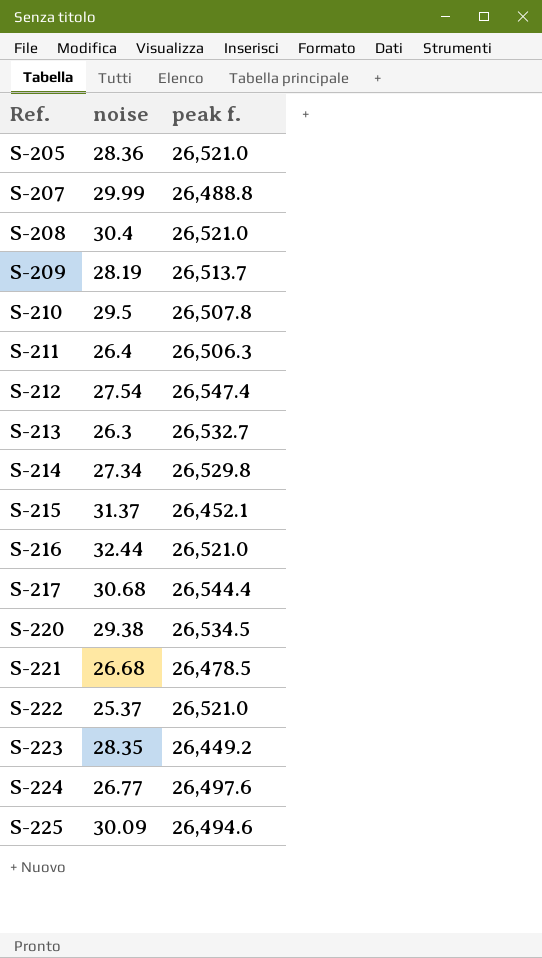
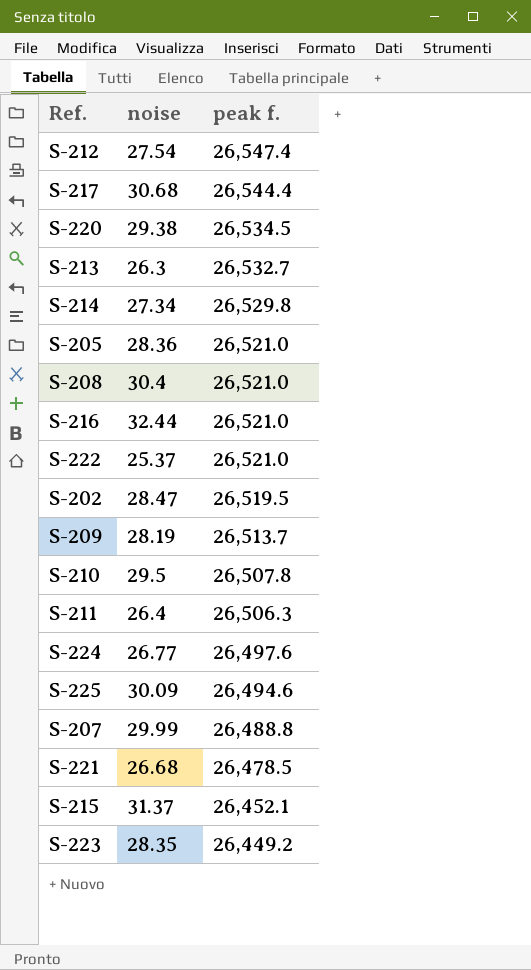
row order: Ref. ascending -> peak f. descending
row S-202: none -> 28.47 | 26,519.5

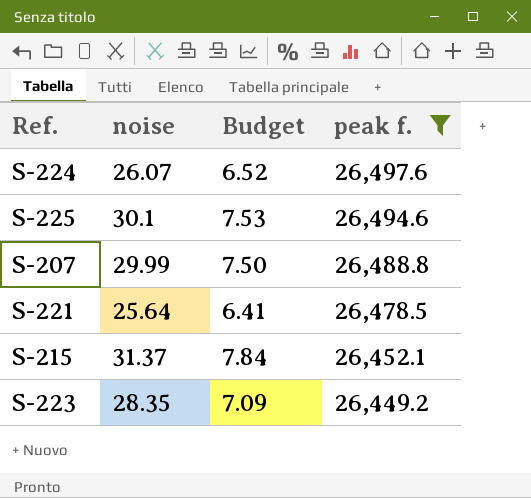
filter: none -> peak f. <= 26,497.6
column Budget | formula: none -> [noise] * 0.25
S-224 | noise: 26.77 -> 26.07
S-225 | noise: 30.09 -> 30.1
S-221 | noise: 26.68 -> 25.64

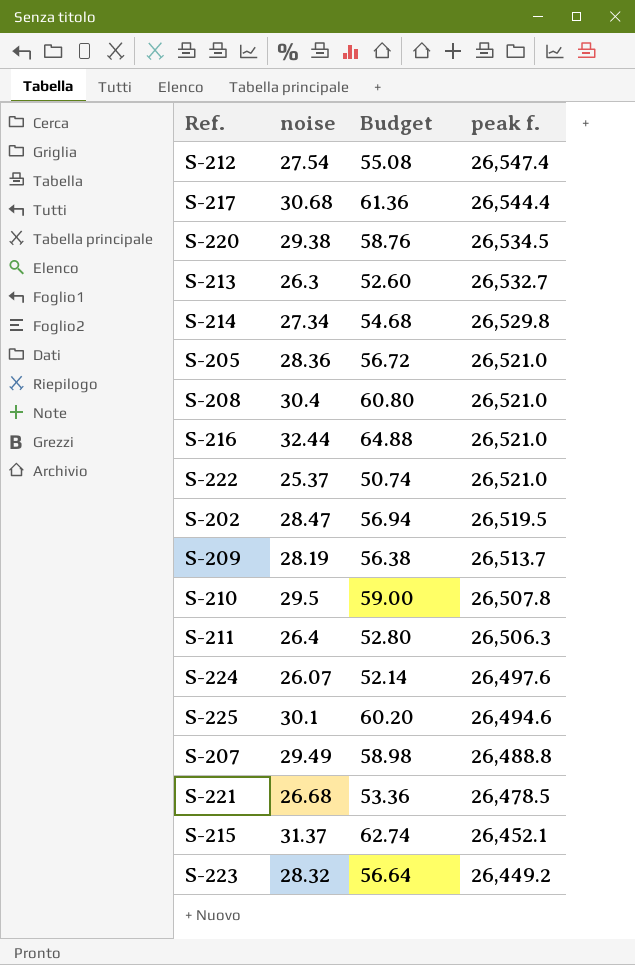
filter: peak f. <= 26,497.6 -> none
column Budget | formula: [noise] * 0.25 -> [noise] * 2
S-207 | noise: 29.99 -> 29.49
S-221 | noise: 25.64 -> 26.68
S-223 | noise: 28.35 -> 28.32

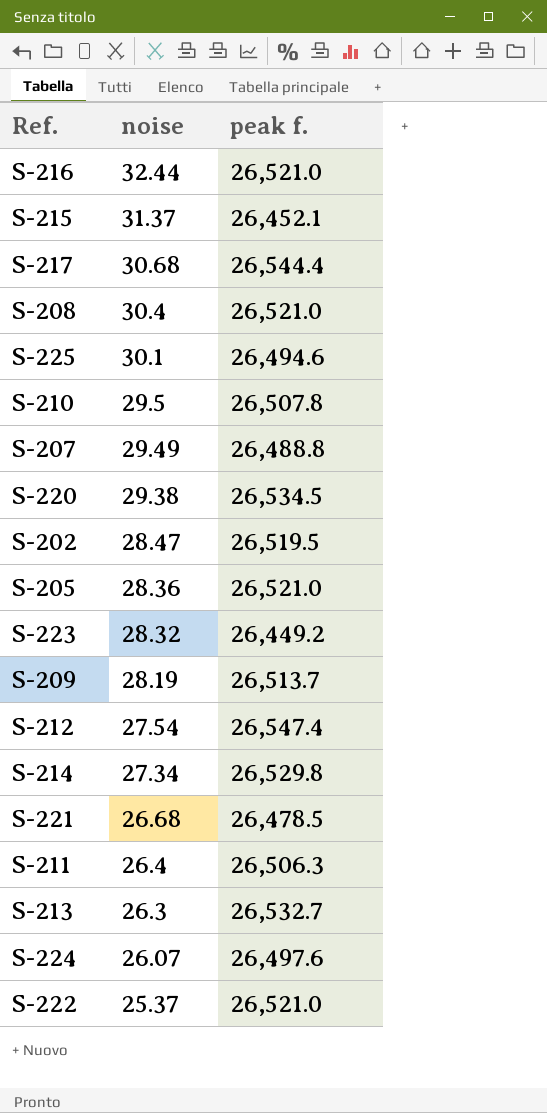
row order: peak f. descending -> noise descending
column Budget | formula: [noise] * 2 -> none

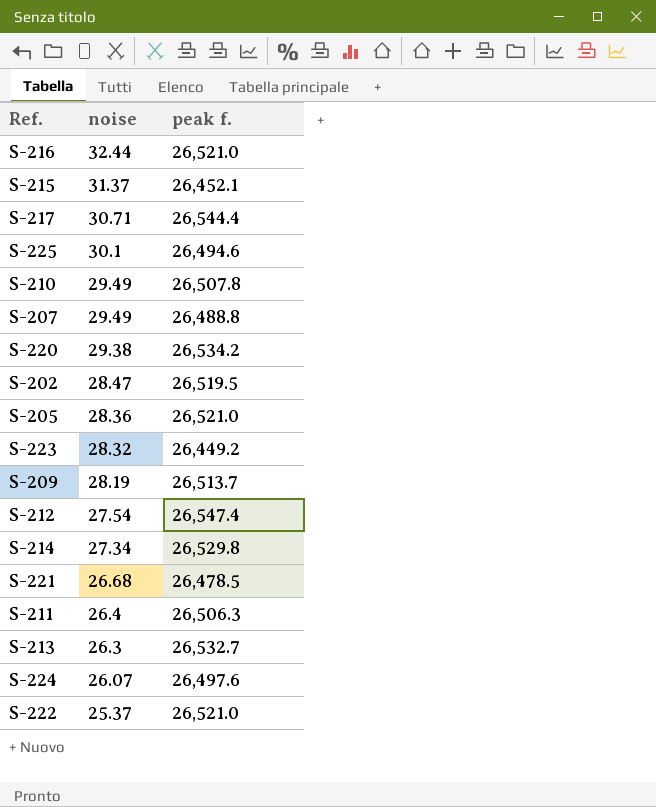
row S-208: 30.4 | 26,521.0 -> none
S-217 | noise: 30.68 -> 30.71
S-210 | noise: 29.5 -> 29.49
S-220 | peak f.: 26,534.5 -> 26,534.2

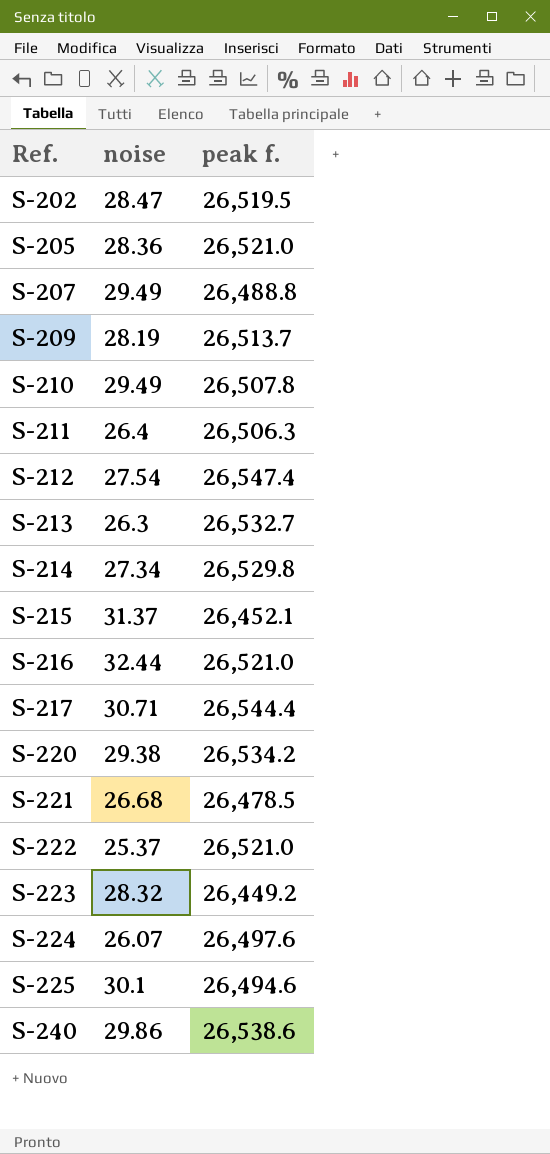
row order: noise descending -> Ref. ascending
row S-240: none -> 29.86 | 26,538.6

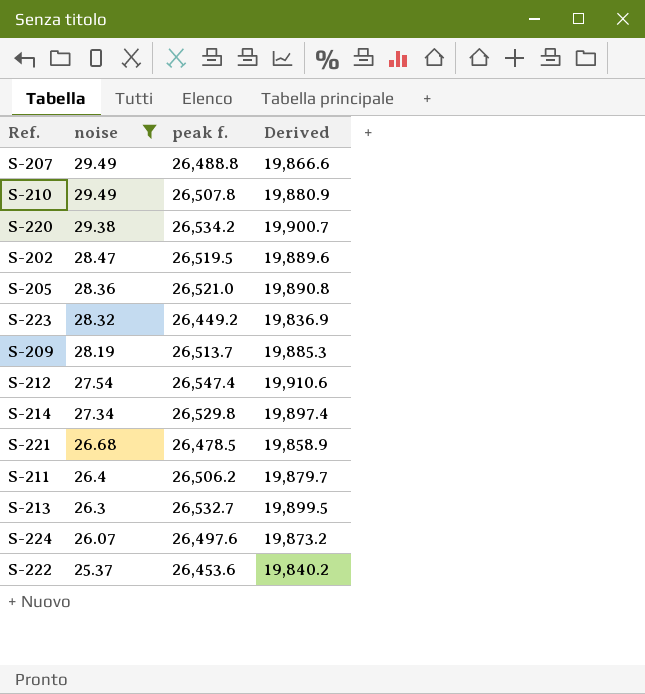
filter: none -> noise <= 29.49
row order: Ref. ascending -> noise descending
column Derived | formula: none -> [peak f.] * 0.75
S-211 | peak f.: 26,506.3 -> 26,506.2
S-222 | peak f.: 26,521.0 -> 26,453.6

